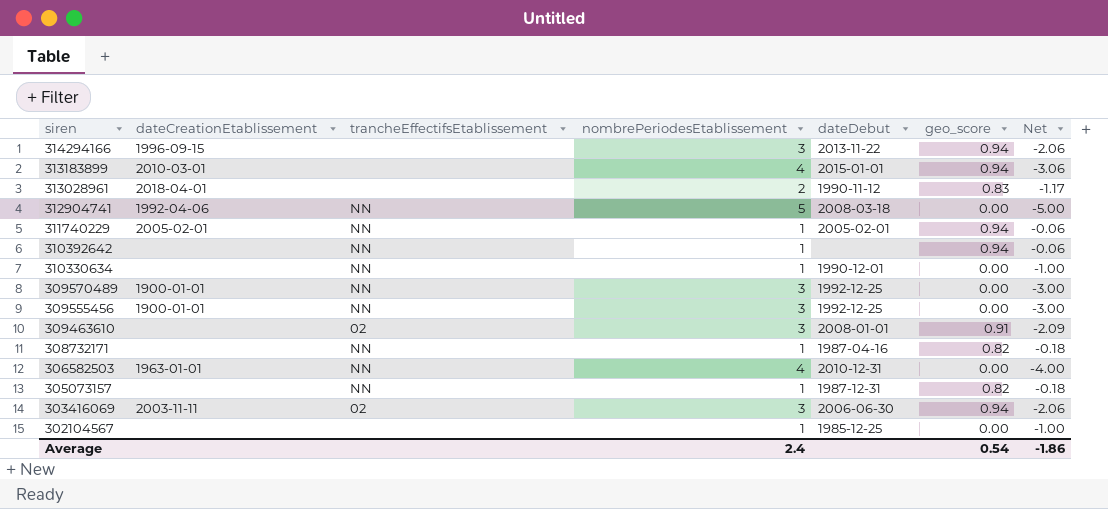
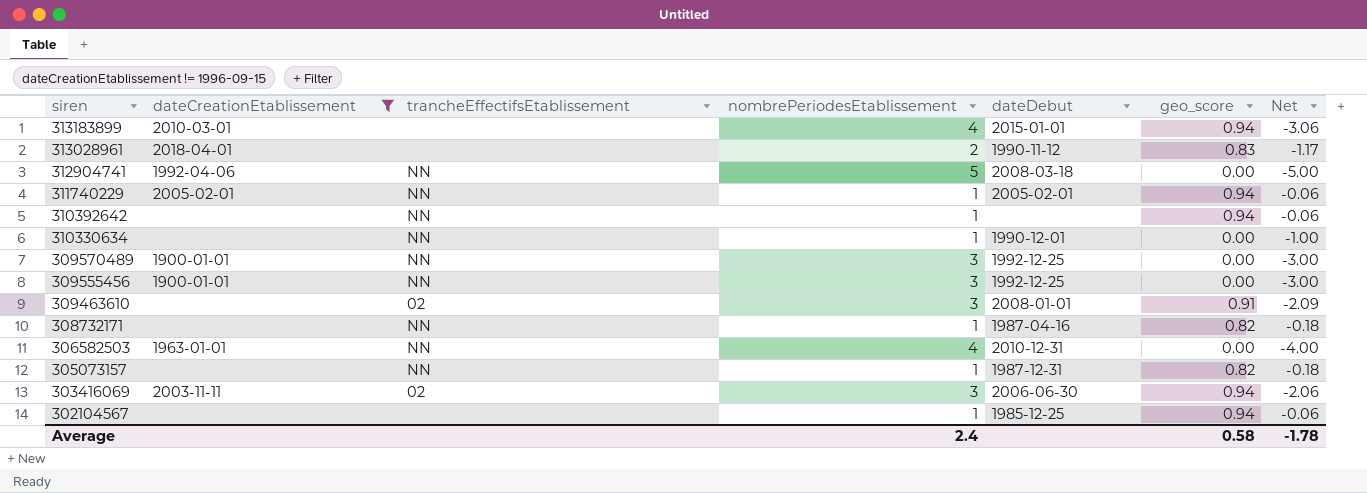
filter: none -> dateCreationEtablissement != 1996-09-15
302104567 | geo_score: 0.00 -> 0.94
302104567 | Net: -1.00 -> -0.06
Average | geo_score: 0.54 -> 0.58
Average | Net: -1.86 -> -1.78

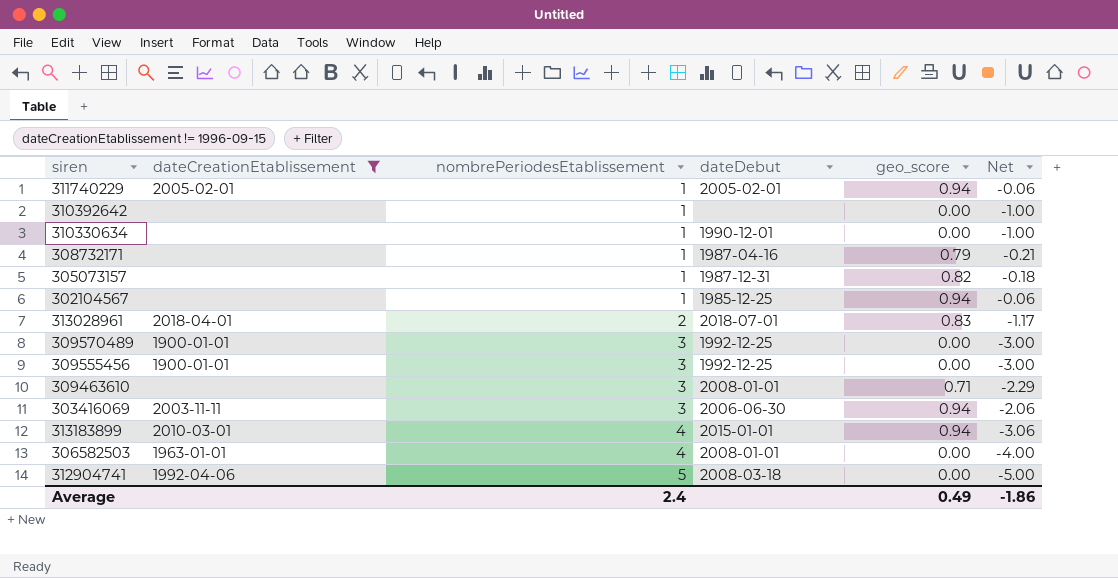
row order: siren descending -> nombrePeriodesEtablissement ascending
column trancheEffectifsEtablissement | position: 3 -> none
310392642 | geo_score: 0.94 -> 0.00
310392642 | Net: -0.06 -> -1.00
308732171 | geo_score: 0.82 -> 0.79
308732171 | Net: -0.18 -> -0.21
313028961 | dateDebut: 1990-11-12 -> 2018-07-01
309463610 | geo_score: 0.91 -> 0.71
309463610 | Net: -2.09 -> -2.29
306582503 | dateDebut: 2010-12-31 -> 2008-01-01
Average | geo_score: 0.58 -> 0.49
Average | Net: -1.78 -> -1.86

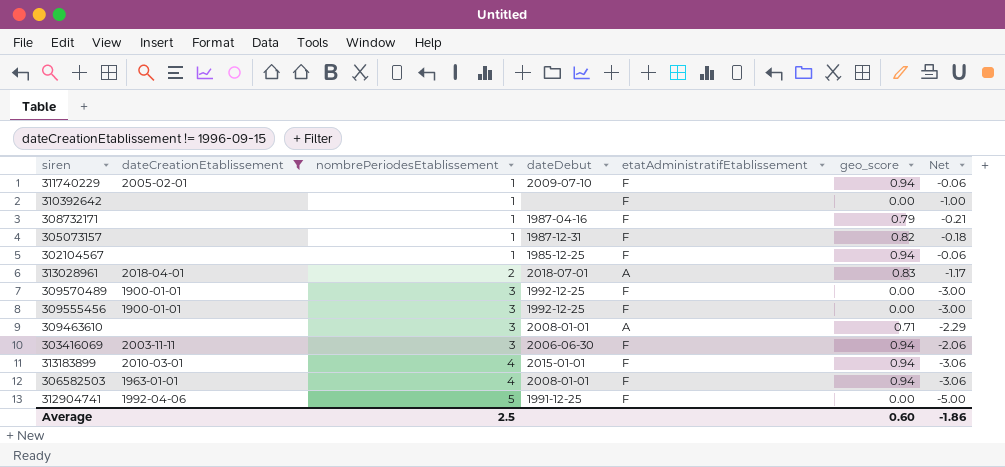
column etatAdministratifEtablissement | position: none -> 5
row 310330634: none | 1 | 1990-12-01 | 0.00 | -1.00 -> none
311740229 | dateDebut: 2005-02-01 -> 2009-07-10
306582503 | geo_score: 0.00 -> 0.94
306582503 | Net: -4.00 -> -3.06
312904741 | dateDebut: 2008-03-18 -> 1991-12-25
Average | nombrePeriodesEtablissement: 2.4 -> 2.5
Average | geo_score: 0.49 -> 0.60

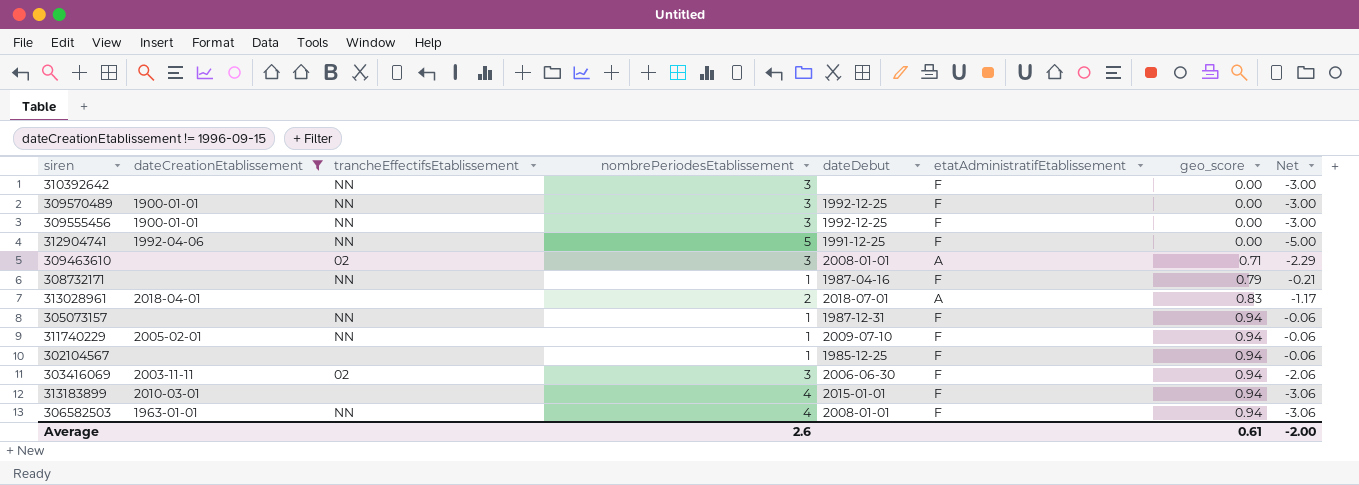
row order: nombrePeriodesEtablissement ascending -> geo_score ascending
column trancheEffectifsEtablissement | position: none -> 3
310392642 | nombrePeriodesEtablissement: 1 -> 3
310392642 | Net: -1.00 -> -3.00
305073157 | geo_score: 0.82 -> 0.94
305073157 | Net: -0.18 -> -0.06
Average | nombrePeriodesEtablissement: 2.5 -> 2.6
Average | geo_score: 0.60 -> 0.61
Average | Net: -1.86 -> -2.00

